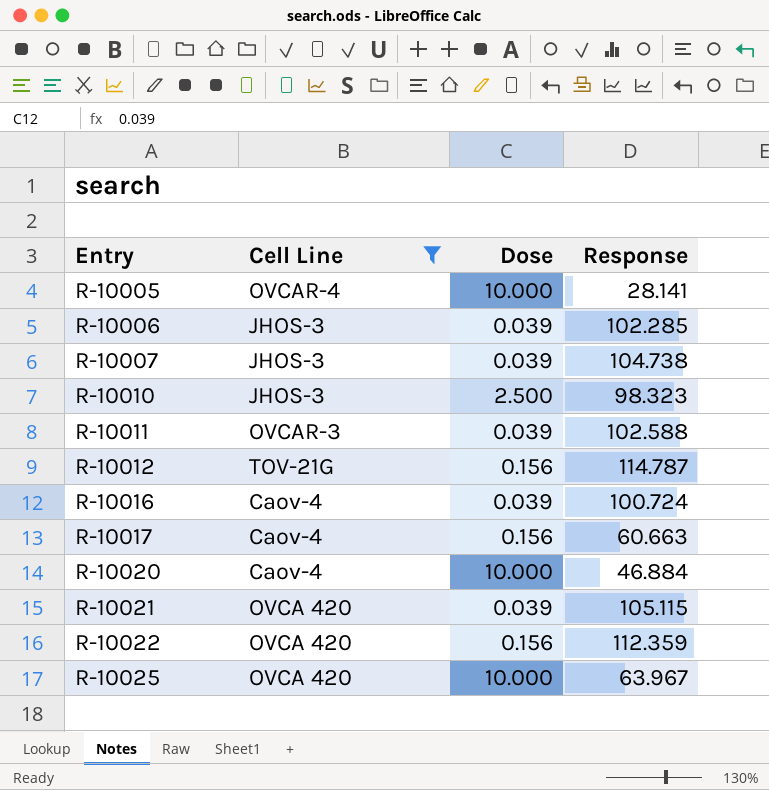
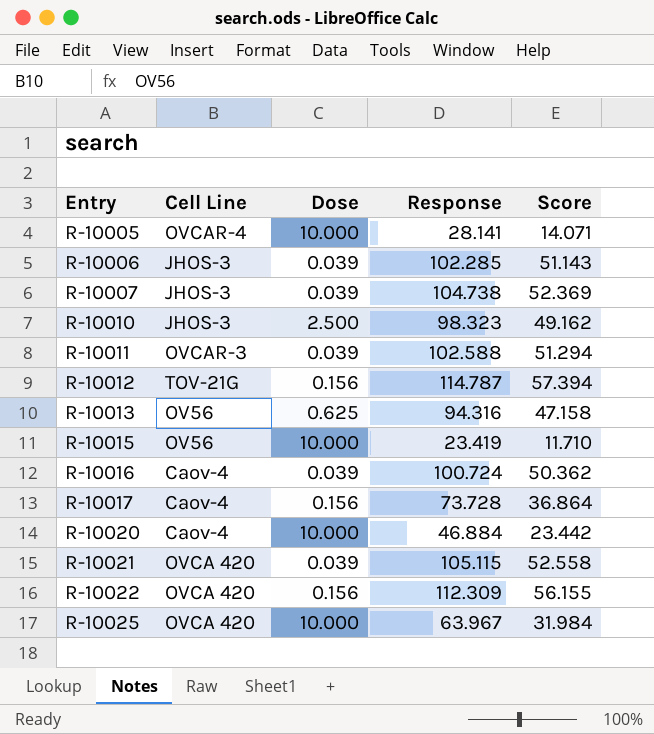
filter: Cell Line != OV56 -> none
column Score | formula: none -> [Response] * 0.5
R-10017 | Response: 60.663 -> 73.728
R-10022 | Response: 112.359 -> 112.309

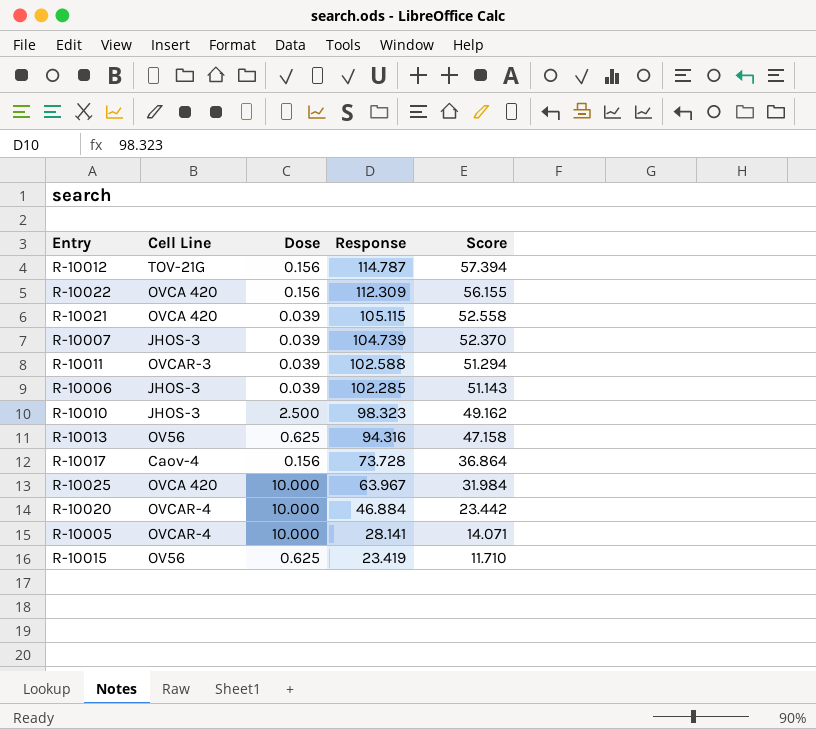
row order: Entry ascending -> Response descending
row R-10016: Caov-4 | 0.039 | 100.724 | 50.362 -> none
R-10007 | Response: 104.738 -> 104.739
R-10007 | Score: 52.369 -> 52.370
R-10020 | Cell Line: Caov-4 -> OVCAR-4
R-10015 | Dose: 10.000 -> 0.625

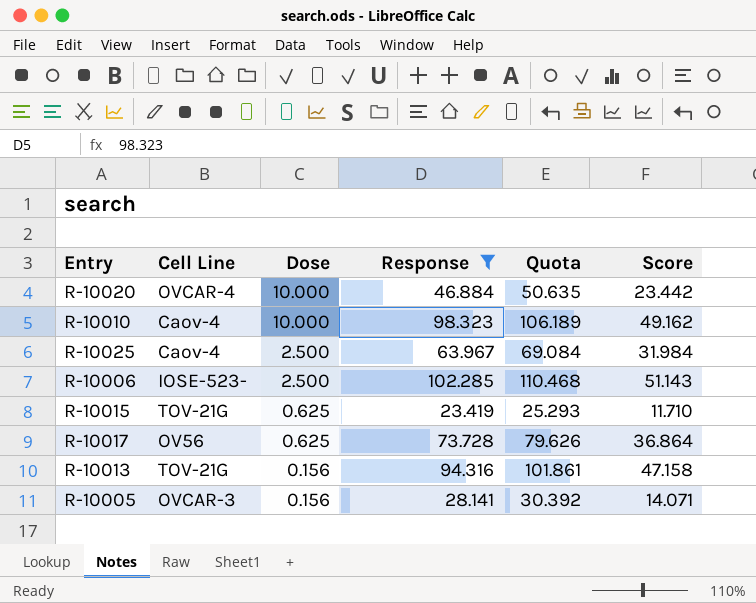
filter: none -> Response <= 102.285
row order: Response descending -> Dose descending
column Quota | formula: none -> [Response] * 1.08
R-10010 | Cell Line: JHOS-3 -> Caov-4
R-10010 | Dose: 2.500 -> 10.000
R-10025 | Cell Line: OVCA 420 -> Caov-4
R-10025 | Dose: 10.000 -> 2.500
R-10006 | Cell Line: JHOS-3 -> IOSE-523-
R-10006 | Dose: 0.039 -> 2.500
R-10015 | Cell Line: OV56 -> TOV-21G
R-10017 | Cell Line: Caov-4 -> OV56
R-10017 | Dose: 0.156 -> 0.625
R-10013 | Cell Line: OV56 -> TOV-21G
R-10013 | Dose: 0.625 -> 0.156
R-10005 | Cell Line: OVCAR-4 -> OVCAR-3
R-10005 | Dose: 10.000 -> 0.156

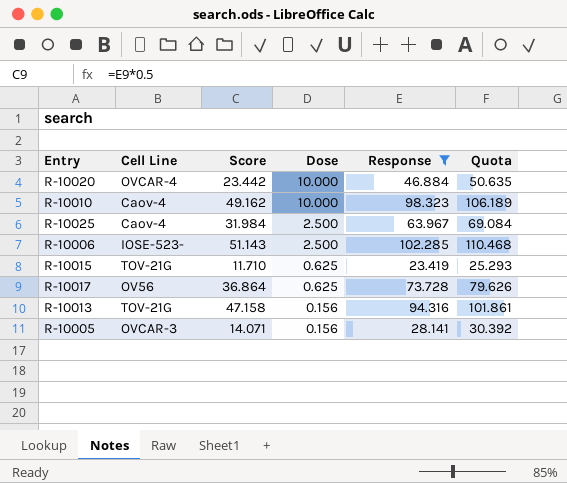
column Score | position: 6 -> 3

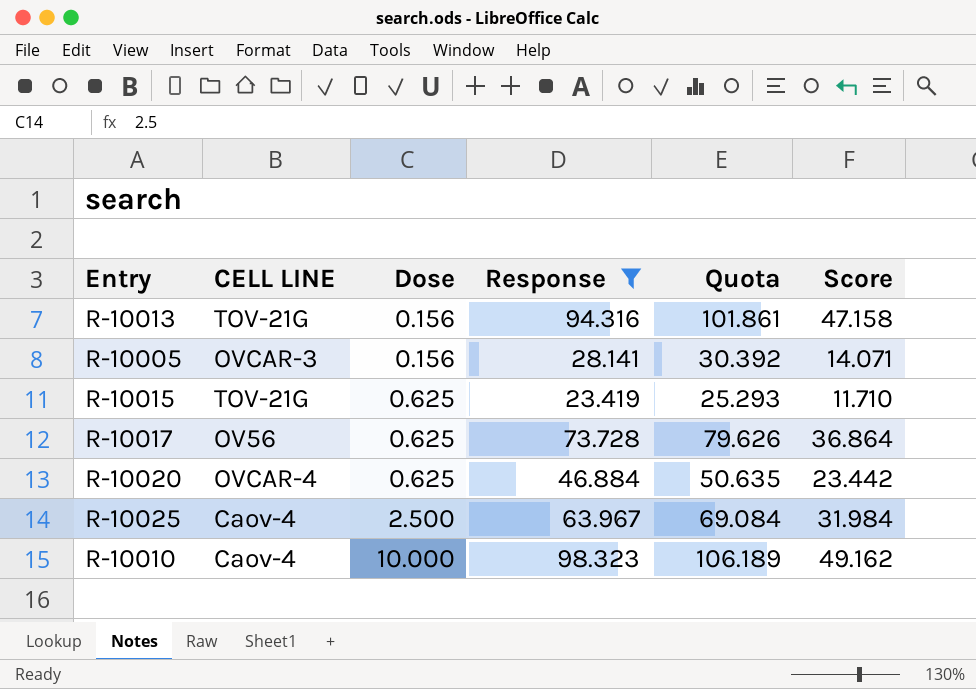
row order: Dose descending -> Dose ascending
column name: Cell Line -> CELL LINE
column Score | position: 3 -> 6
row R-10006: IOSE-523- | 51.143 | 2.500 | 102.285 | 110.468 -> none
R-10020 | Dose: 10.000 -> 0.625

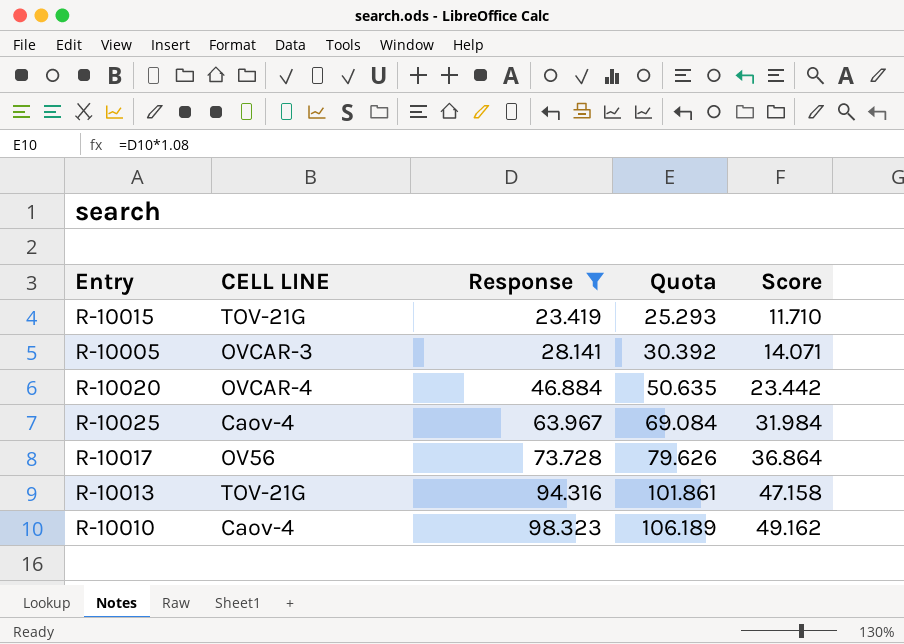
row order: Dose ascending -> Response ascending
column Dose | position: 3 -> none

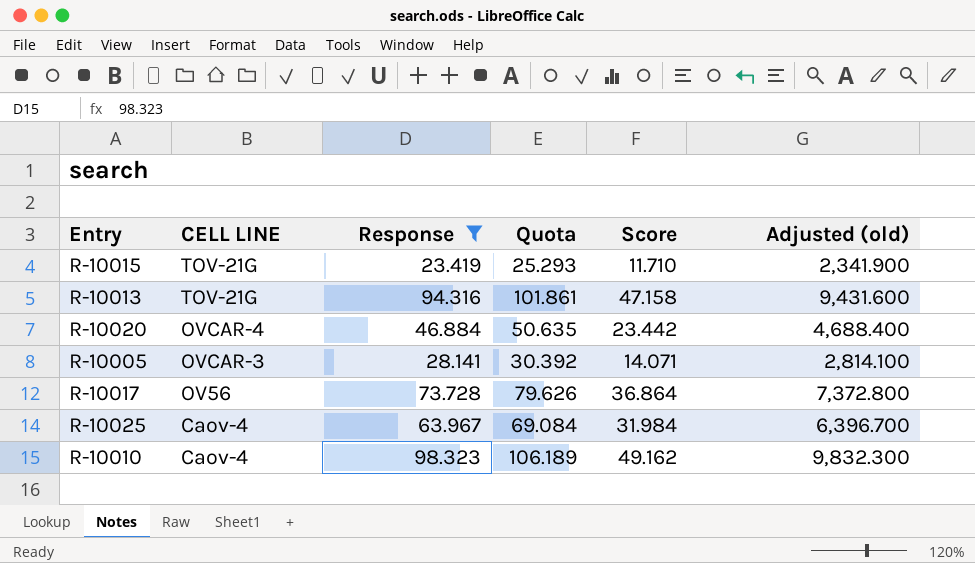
row order: Response ascending -> CELL LINE descending
column Adjusted (old) | formula: none -> [Response] * 100

